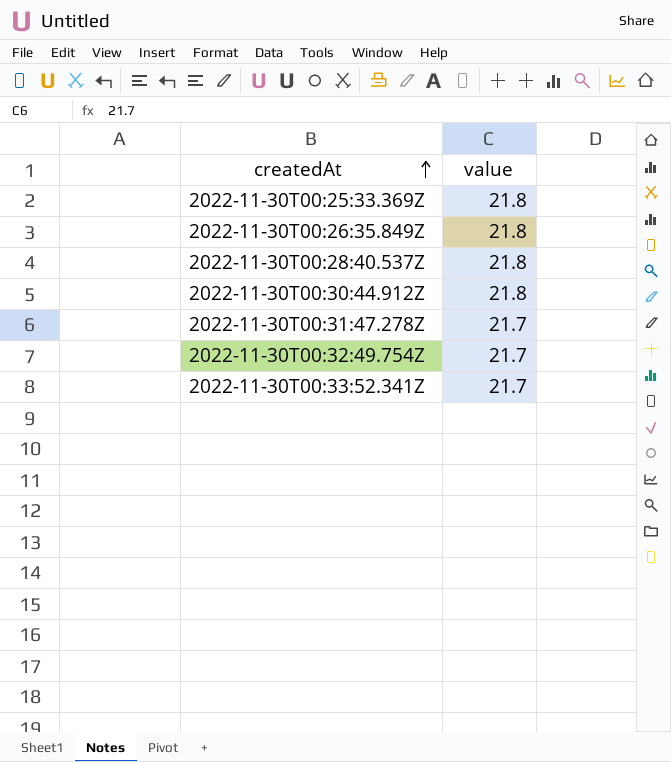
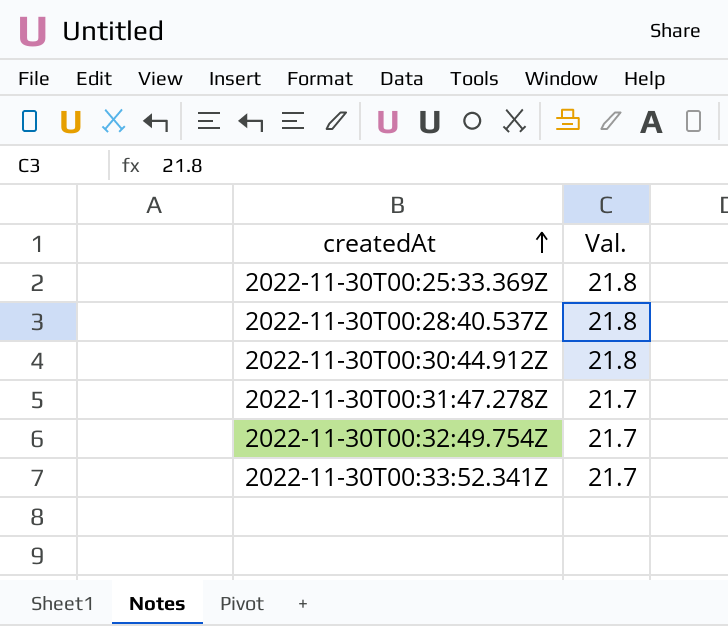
column name: value -> Val.
row 2022-11-30T00:26:35.849Z: 21.8 -> none

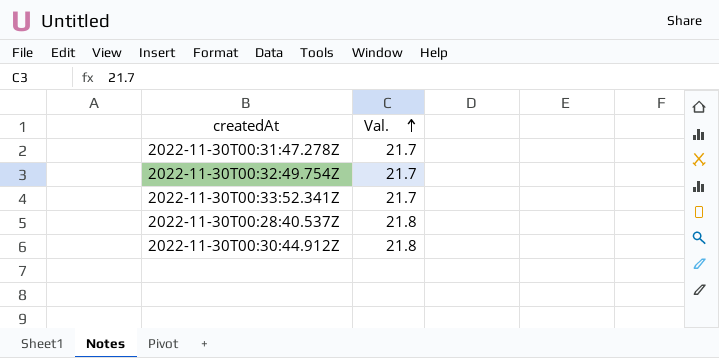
row order: createdAt ascending -> Val. ascending
row 2022-11-30T00:25:33.369Z: 21.8 -> none

